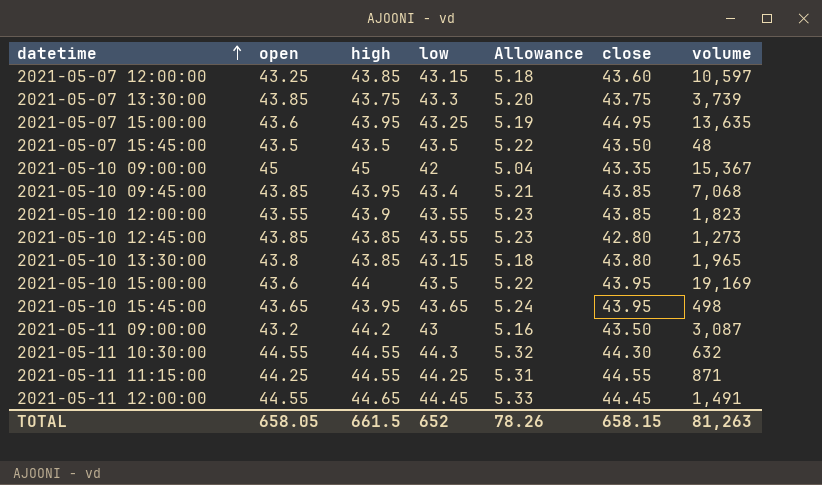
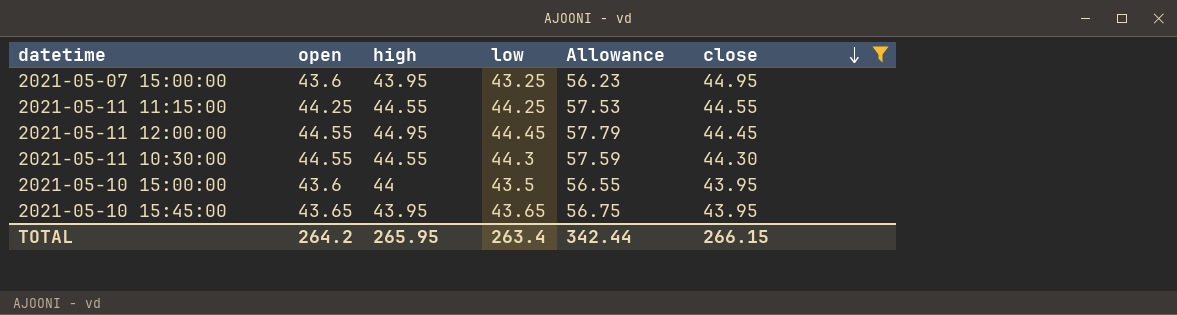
filter: none -> close >= 43.95
row order: datetime ascending -> close descending
column volume | position: 7 -> none
column Allowance | formula: [low] * 0.12 -> [low] * 1.3
2021-05-11 12:00:00 | high: 44.65 -> 44.95
TOTAL | open: 658.05 -> 264.2
TOTAL | high: 661.5 -> 265.95
TOTAL | low: 652 -> 263.4
TOTAL | Allowance: 78.26 -> 342.44
TOTAL | close: 658.15 -> 266.15

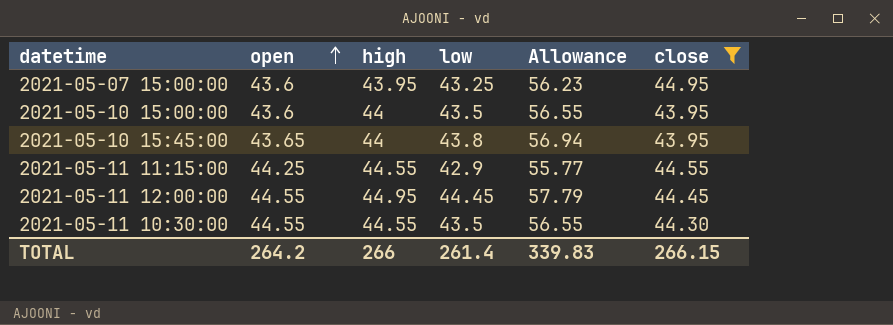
row order: close descending -> open ascending
2021-05-10 15:45:00 | high: 43.95 -> 44
2021-05-10 15:45:00 | low: 43.65 -> 43.8
2021-05-10 15:45:00 | Allowance: 56.75 -> 56.94
2021-05-11 11:15:00 | low: 44.25 -> 42.9
2021-05-11 11:15:00 | Allowance: 57.53 -> 55.77
2021-05-11 10:30:00 | low: 44.3 -> 43.5
2021-05-11 10:30:00 | Allowance: 57.59 -> 56.55
TOTAL | high: 265.95 -> 266
TOTAL | low: 263.4 -> 261.4
TOTAL | Allowance: 342.44 -> 339.83

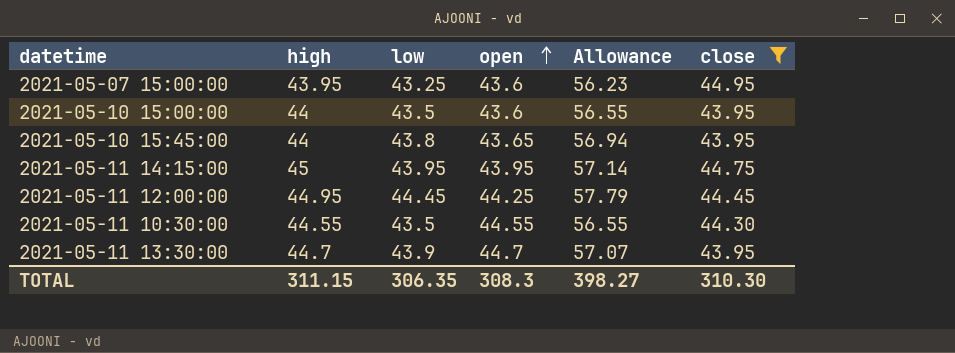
column open | position: 2 -> 4
row 2021-05-11 11:15:00: 44.25 | 44.55 | 42.9 | 55.77 | 44.55 -> none
row 2021-05-11 14:15:00: none -> 45 | 43.95 | 43.95 | 57.14 | 44.75
2021-05-11 12:00:00 | open: 44.55 -> 44.25
row 2021-05-11 13:30:00: none -> 44.7 | 43.9 | 44.7 | 57.07 | 43.95
TOTAL | high: 266 -> 311.15
TOTAL | low: 261.4 -> 306.35
TOTAL | open: 264.2 -> 308.3
TOTAL | Allowance: 339.83 -> 398.27
TOTAL | close: 266.15 -> 310.30

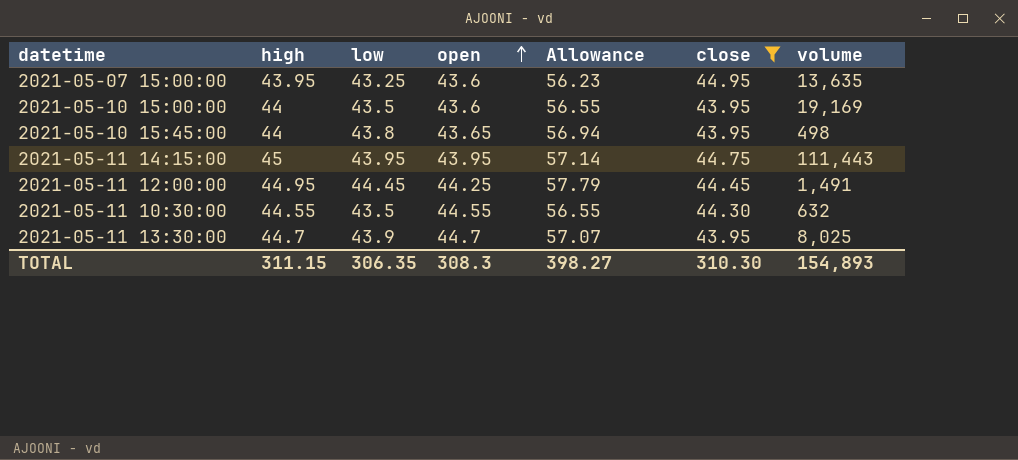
column volume | position: none -> 7

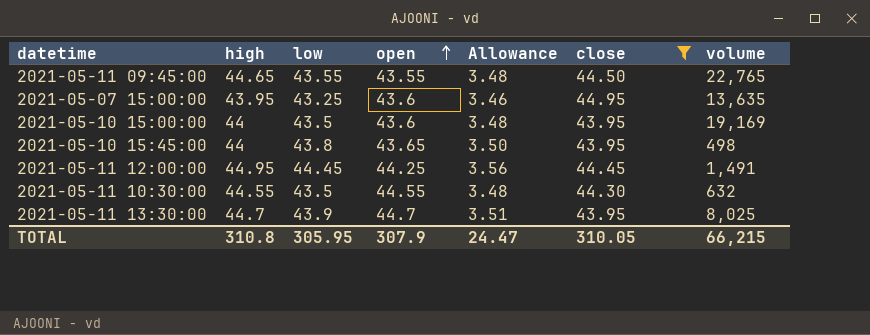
column Allowance | formula: [low] * 1.3 -> [low] * 0.08
row 2021-05-11 14:15:00: 45 | 43.95 | 43.95 | 57.14 | 44.75 | 111,443 -> none
row 2021-05-11 09:45:00: none -> 44.65 | 43.55 | 43.55 | 3.48 | 44.50 | 22,765
TOTAL | high: 311.15 -> 310.8
TOTAL | low: 306.35 -> 305.95
TOTAL | open: 308.3 -> 307.9
TOTAL | Allowance: 398.27 -> 24.47
TOTAL | close: 310.30 -> 310.05
TOTAL | volume: 154,893 -> 66,215

